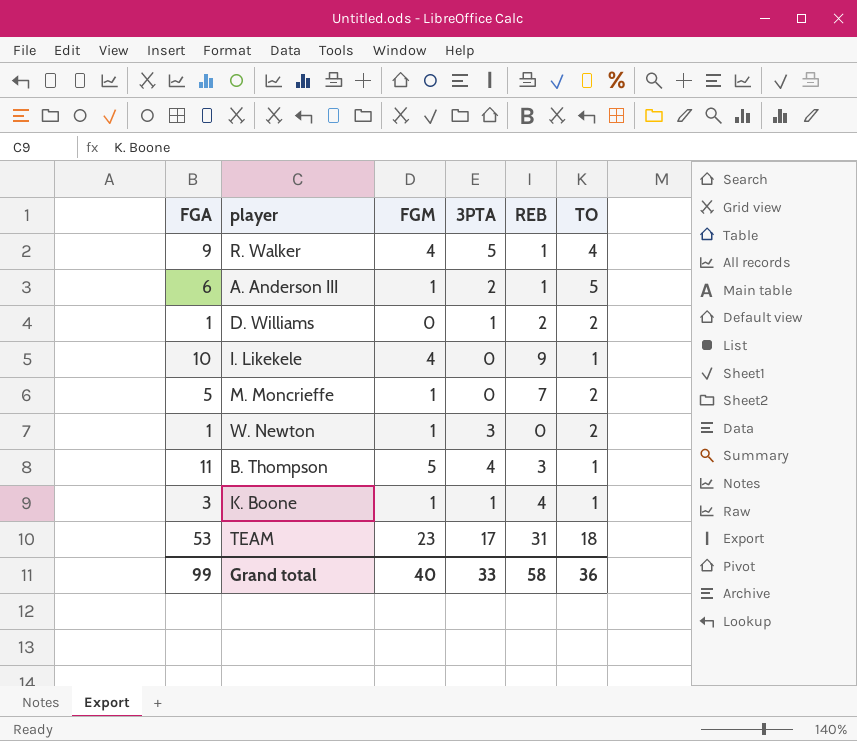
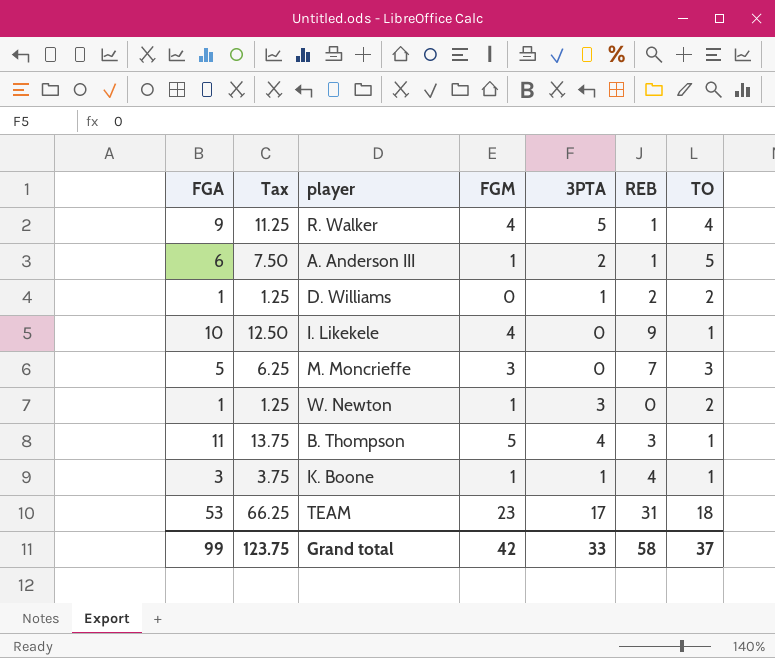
column Tax | formula: none -> [FGA] * 1.25
M. Moncrieffe | FGM: 1 -> 3
M. Moncrieffe | TO: 2 -> 3
Grand total | FGM: 40 -> 42
Grand total | TO: 36 -> 37

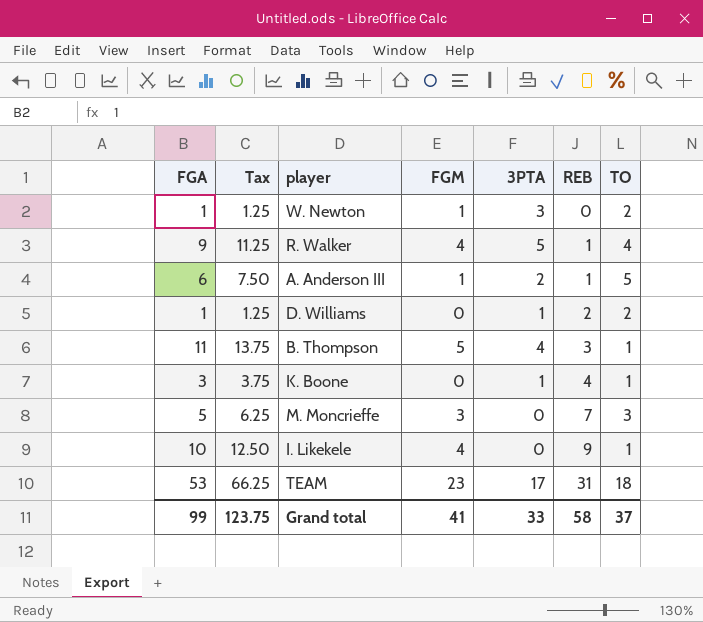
row order: none -> REB ascending
K. Boone | FGM: 1 -> 0
Grand total | FGM: 42 -> 41

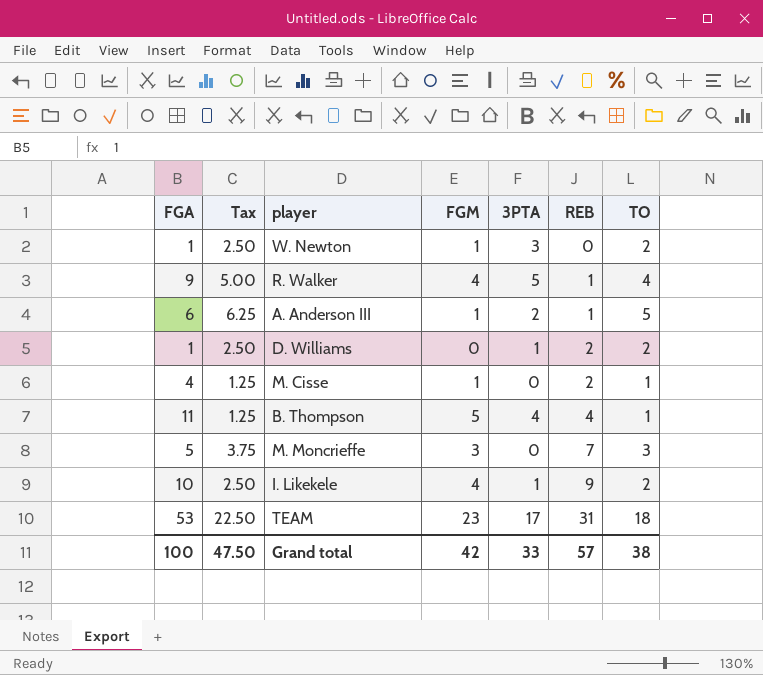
column Tax | formula: [FGA] * 1.25 -> [TO] * 1.25
row K. Boone: 3 | 3.75 | 0 | 1 | 4 | 1 -> none
row M. Cisse: none -> 4 | 1.25 | 1 | 0 | 2 | 1
B. Thompson | REB: 3 -> 4
I. Likekele | 3PTA: 0 -> 1
I. Likekele | TO: 1 -> 2
Grand total | FGA: 99 -> 100
Grand total | Tax: 123.75 -> 47.50
Grand total | FGM: 41 -> 42
Grand total | REB: 58 -> 57
Grand total | TO: 37 -> 38

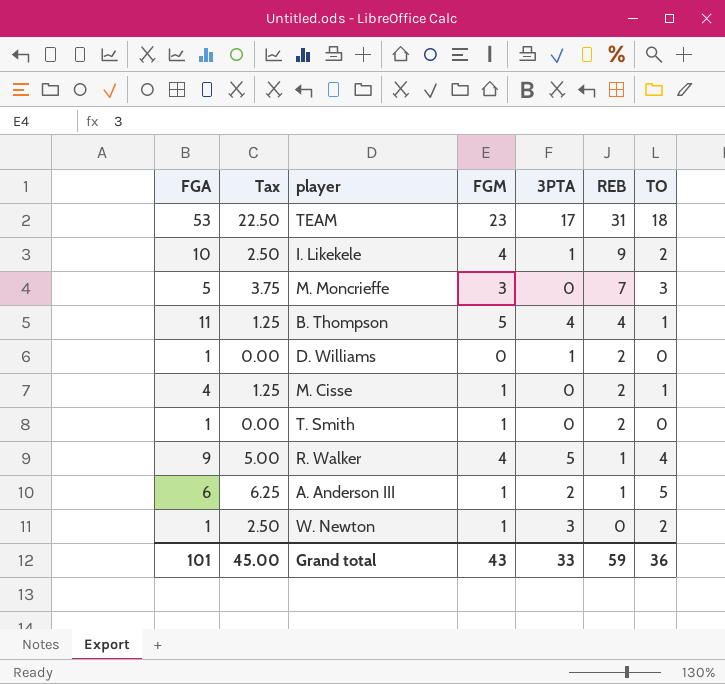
row order: REB ascending -> REB descending
D. Williams | Tax: 2.50 -> 0.00
D. Williams | TO: 2 -> 0
row T. Smith: none -> 1 | 0.00 | 1 | 0 | 2 | 0
Grand total | FGA: 100 -> 101
Grand total | Tax: 47.50 -> 45.00
Grand total | FGM: 42 -> 43
Grand total | REB: 57 -> 59
Grand total | TO: 38 -> 36

